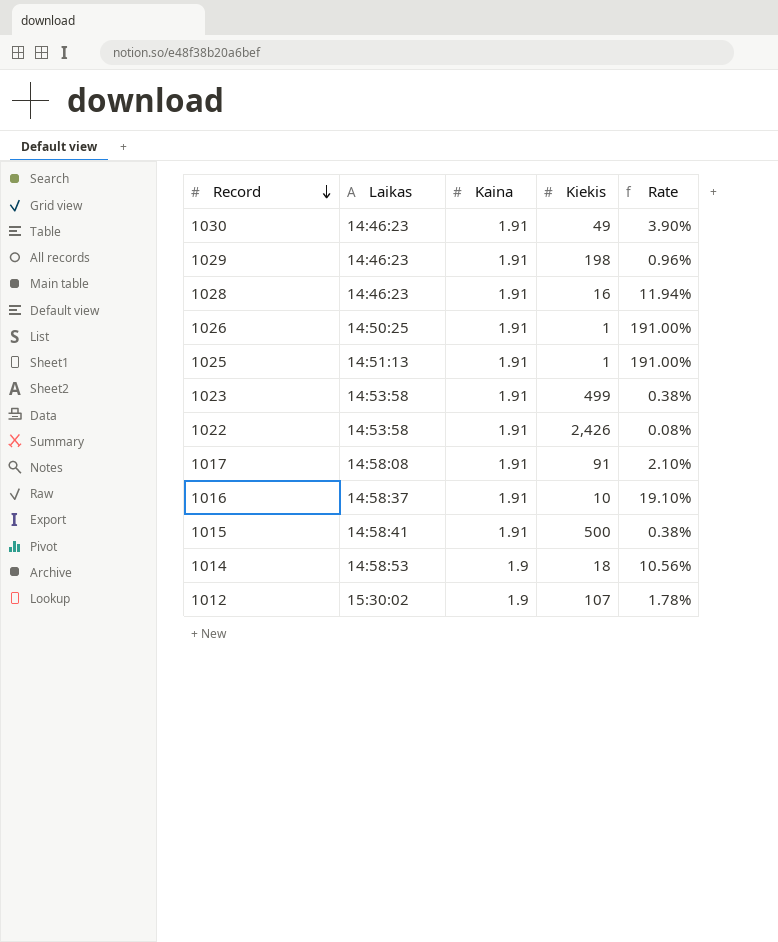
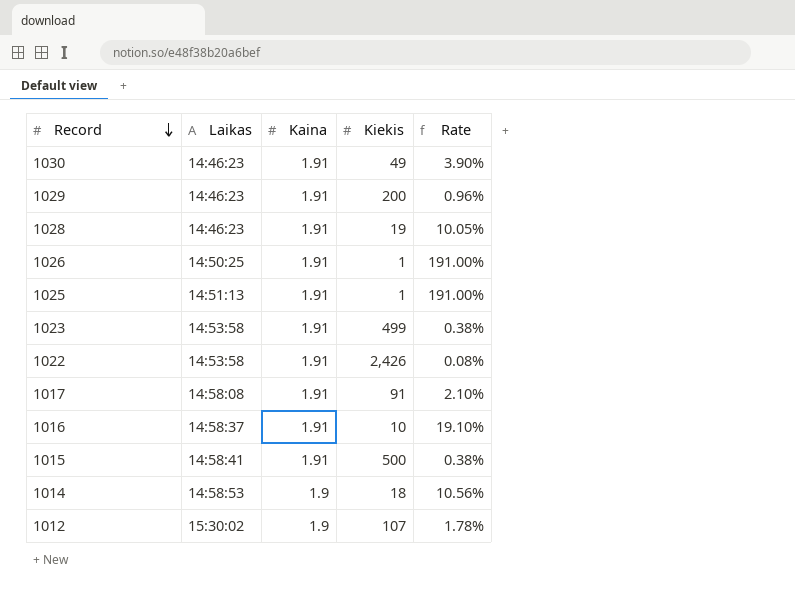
1029 | Kiekis: 198 -> 200
1028 | Kiekis: 16 -> 19
1028 | Rate: 11.94% -> 10.05%

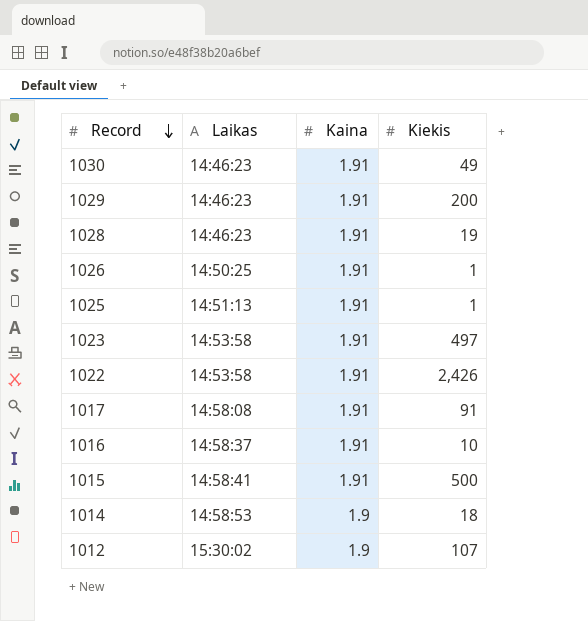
column Rate | formula: [Kaina] / [Kiekis] -> none
1023 | Kiekis: 499 -> 497

